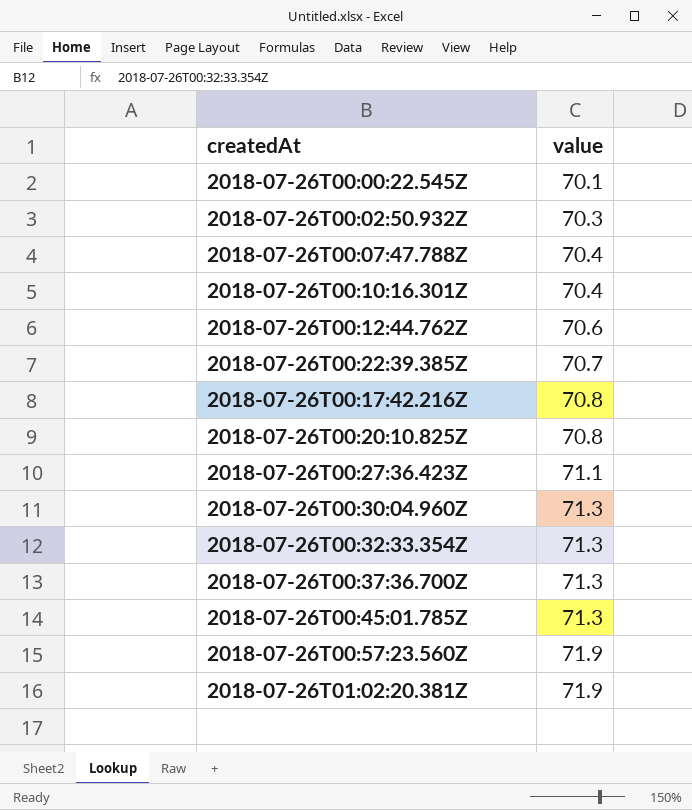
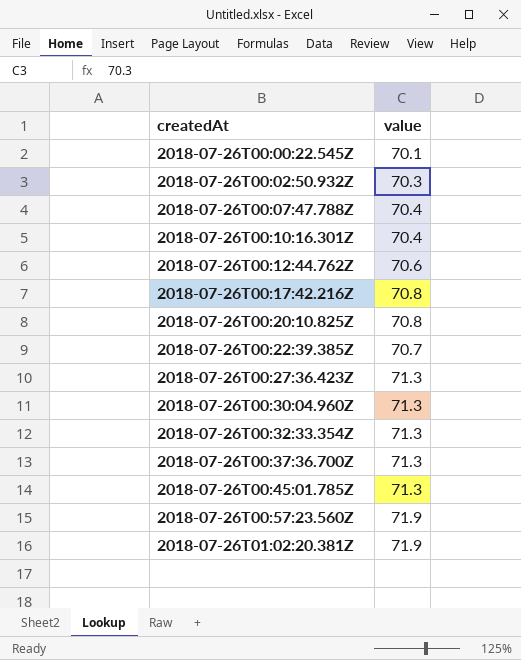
row order: value ascending -> createdAt ascending
2018-07-26T00:27:36.423Z | value: 71.1 -> 71.3

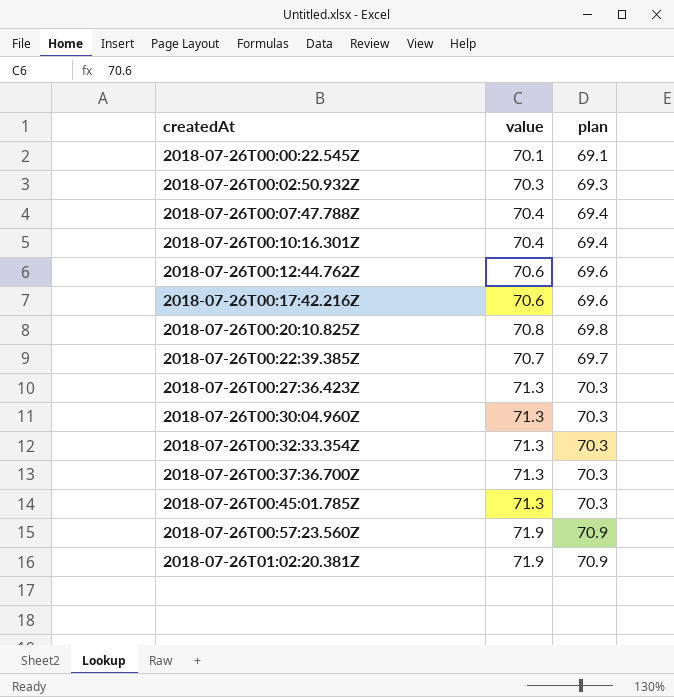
column plan | formula: none -> [value] - 1
2018-07-26T00:17:42.216Z | value: 70.8 -> 70.6

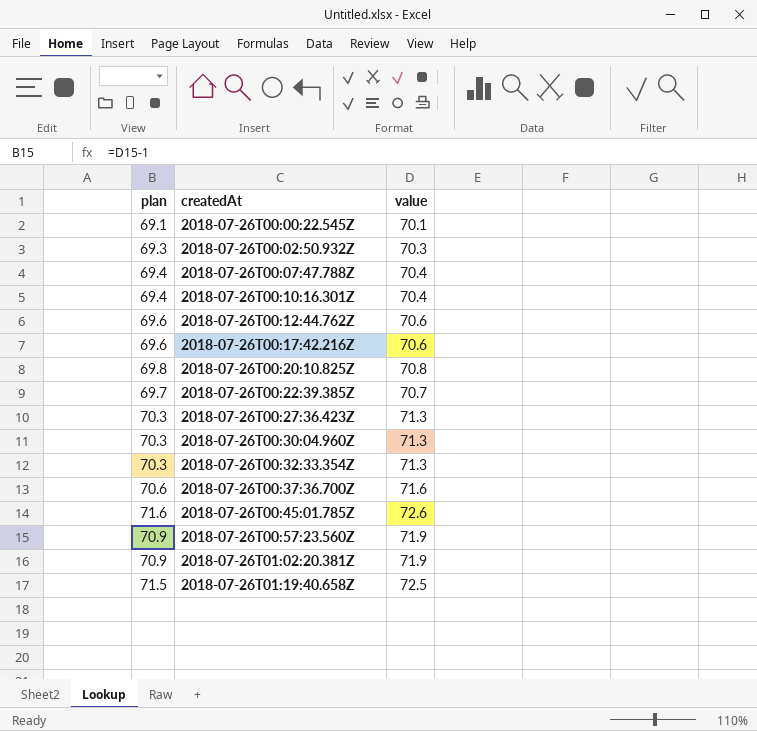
column plan | position: 3 -> 1
2018-07-26T00:37:36.700Z | plan: 70.3 -> 70.6
2018-07-26T00:37:36.700Z | value: 71.3 -> 71.6
2018-07-26T00:45:01.785Z | plan: 70.3 -> 71.6
2018-07-26T00:45:01.785Z | value: 71.3 -> 72.6
row 2018-07-26T01:19:40.658Z: none -> 71.5 | 72.5

